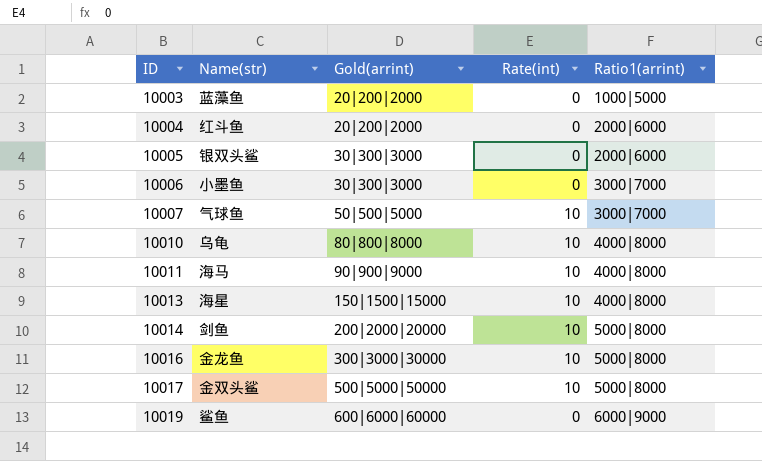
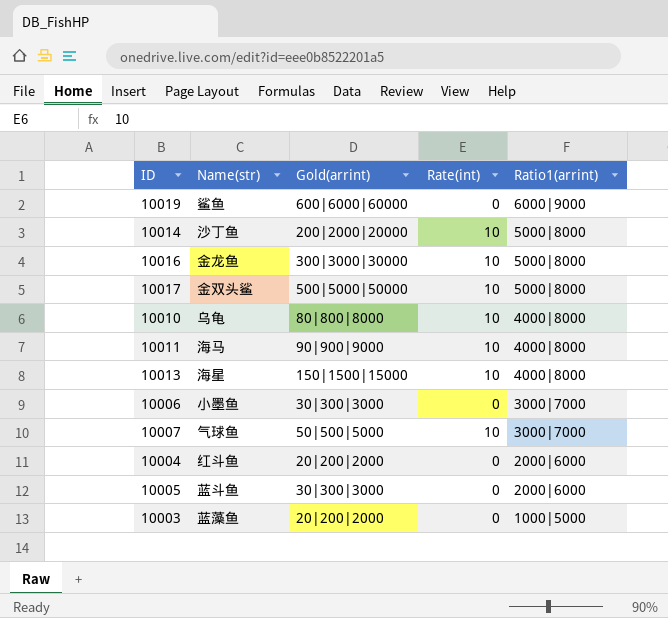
row order: ID ascending -> Ratio1(arrint) descending
10014 | Name(str): 剑鱼 -> 沙丁鱼
10005 | Name(str): 银双头鲨 -> 蓝斗鱼

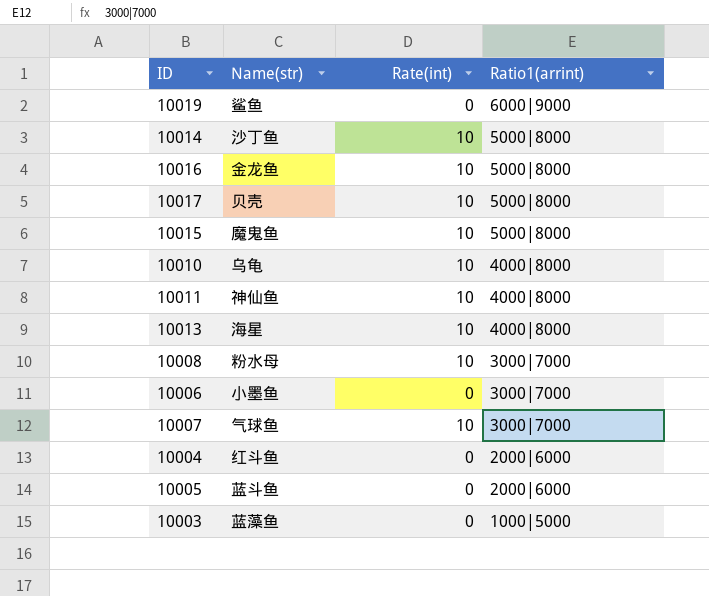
column Gold(arrint) | position: 3 -> none
10017 | Name(str): 金双头鲨 -> 贝壳
row 10015: none -> 魔鬼鱼 | 10 | 5000|8000
10011 | Name(str): 海马 -> 神仙鱼
row 10008: none -> 粉水母 | 10 | 3000|7000

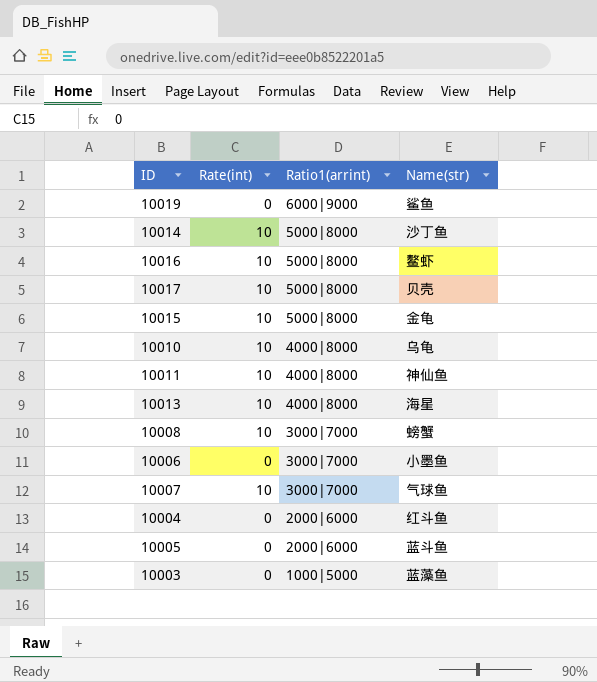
column Name(str) | position: 2 -> 4
10016 | Name(str): 金龙鱼 -> 鳌虾
10015 | Name(str): 魔鬼鱼 -> 金龟
10008 | Name(str): 粉水母 -> 螃蟹

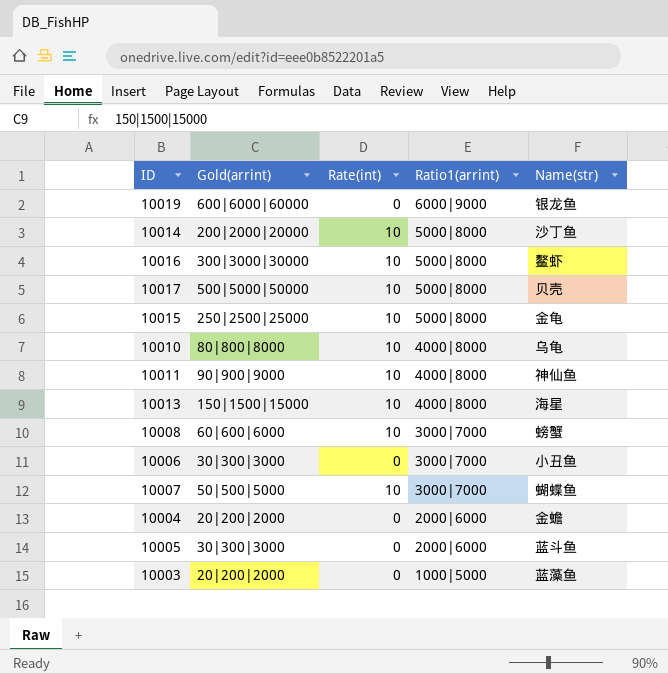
column Gold(arrint) | position: none -> 2
10019 | Name(str): 鲨鱼 -> 银龙鱼
10006 | Name(str): 小墨鱼 -> 小丑鱼
10007 | Name(str): 气球鱼 -> 蝴蝶鱼
10004 | Name(str): 红斗鱼 -> 金蟾

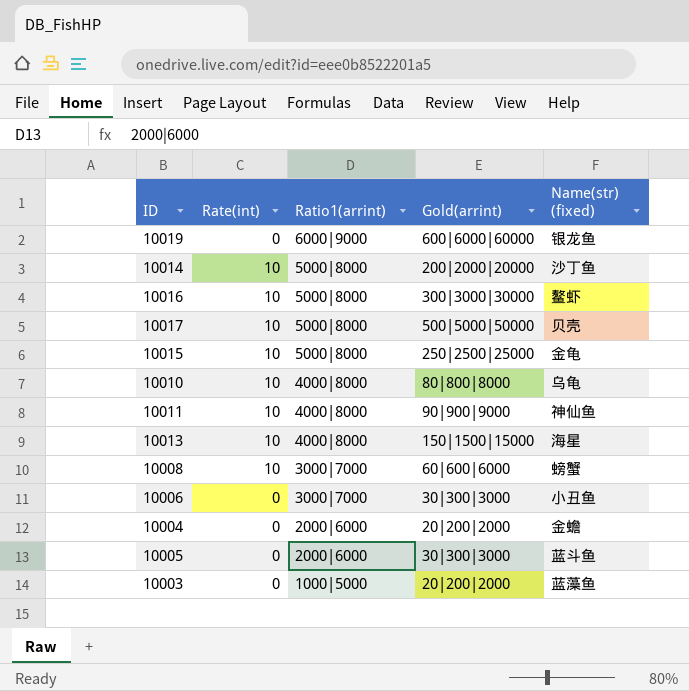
column Gold(arrint) | position: 2 -> 4
column name: Name(str) -> Name(str) (fixed)
row 10007: 50|500|5000 | 10 | 3000|7000 | 蝴蝶鱼 -> none

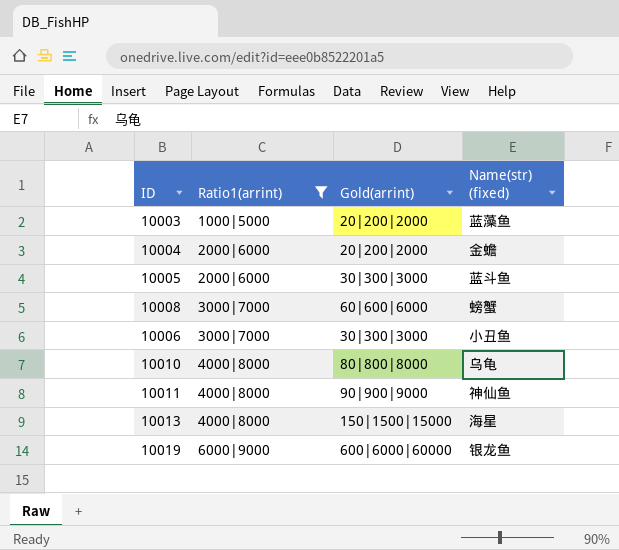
filter: none -> Ratio1(arrint) != 5000|8000
row order: Ratio1(arrint) descending -> Ratio1(arrint) ascending
column Rate(int) | position: 2 -> none

